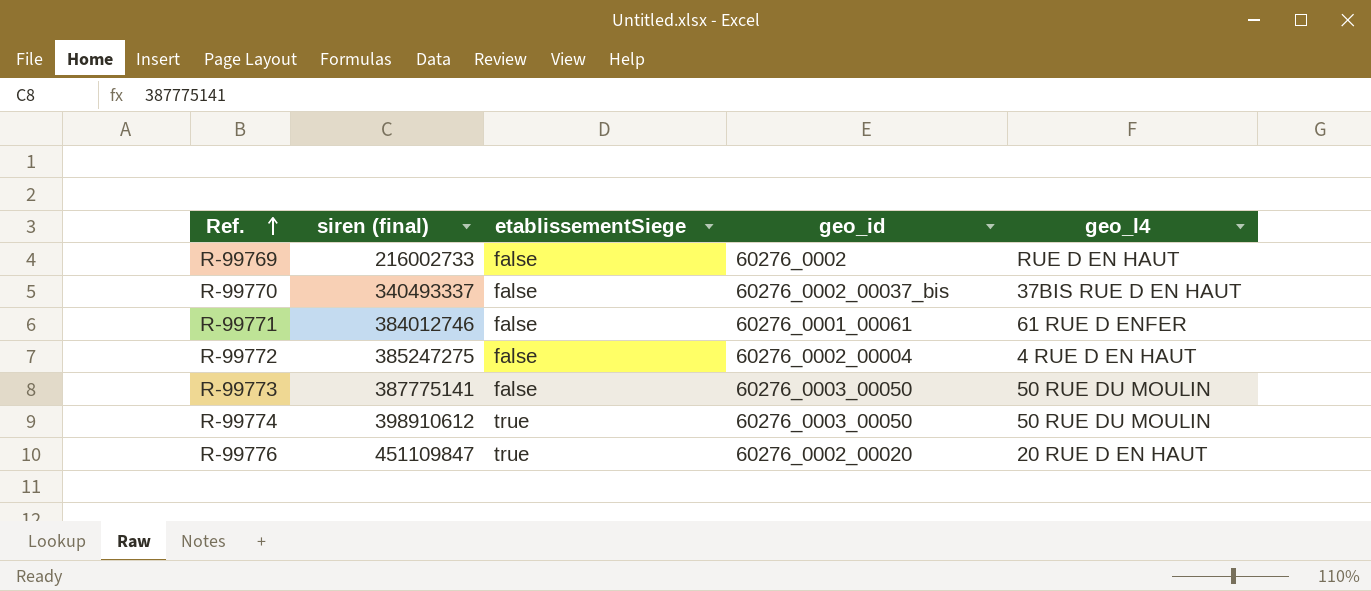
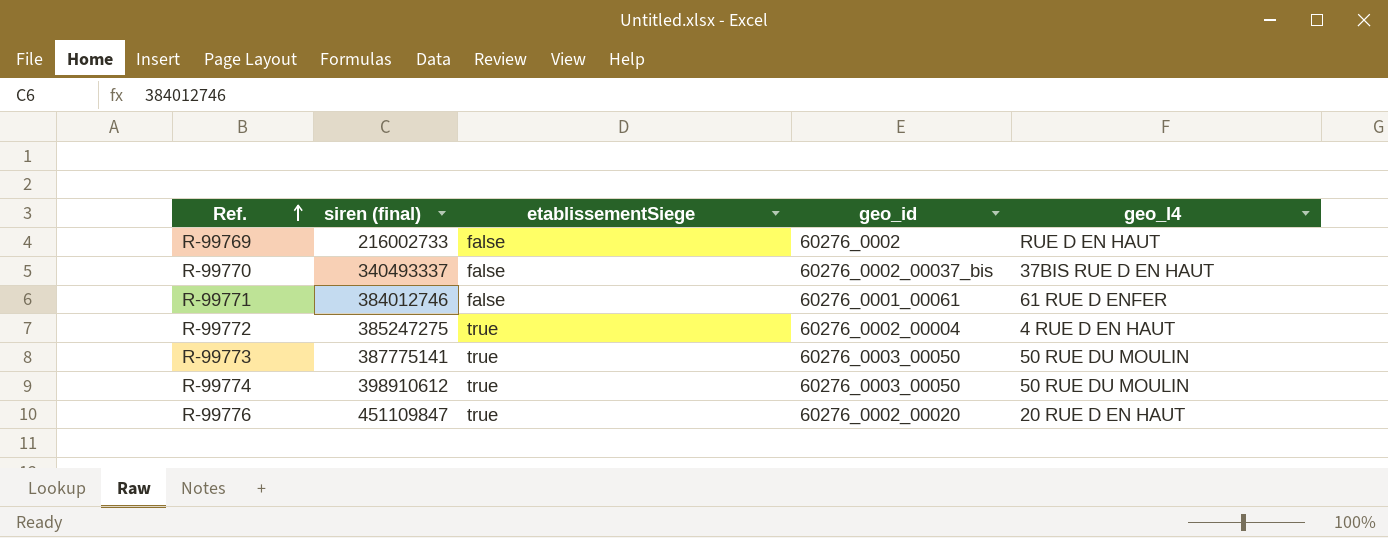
R-99772 | etablissementSiege: false -> true
R-99773 | etablissementSiege: false -> true

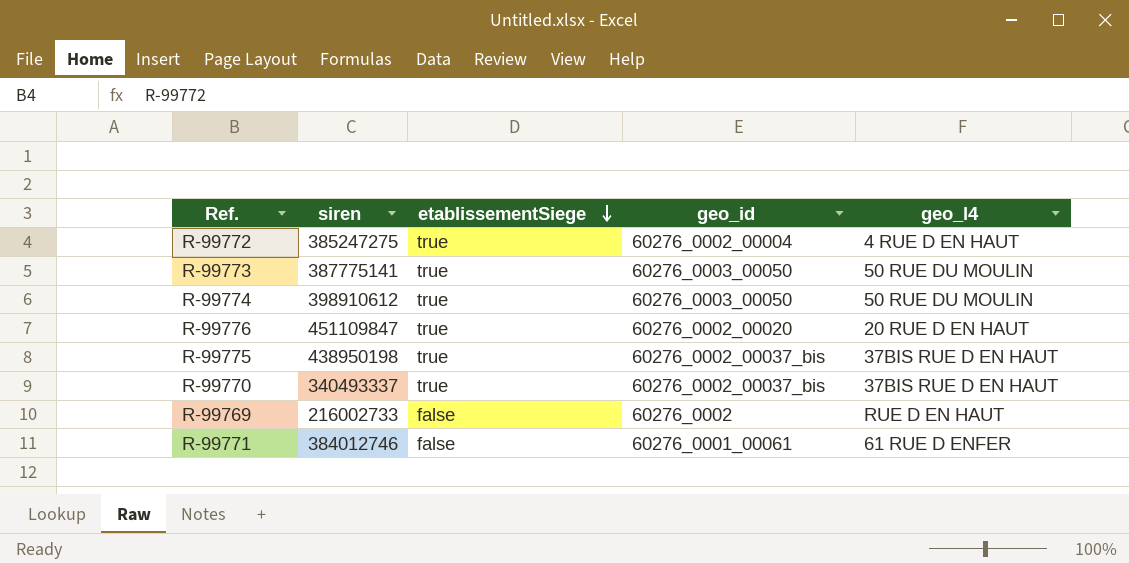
row order: Ref. ascending -> etablissementSiege descending
column name: siren (final) -> siren
row R-99775: none -> 438950198 | true | 60276_0002_00037_bis | 37BIS RUE D EN HAUT
R-99770 | etablissementSiege: false -> true

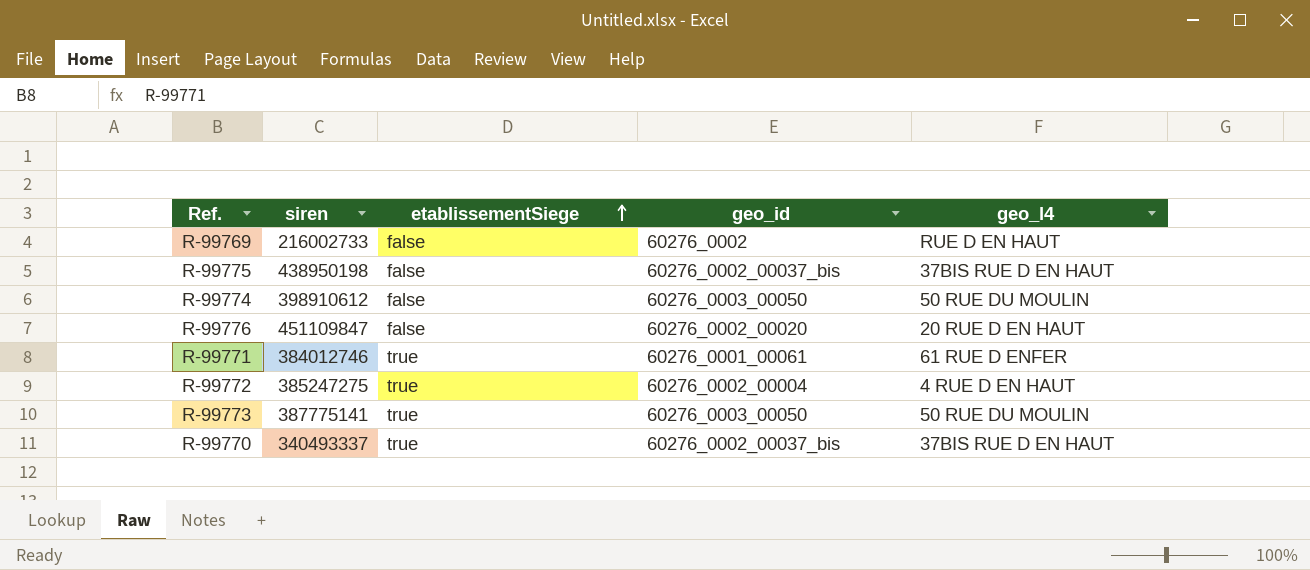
row order: etablissementSiege descending -> etablissementSiege ascending
R-99775 | etablissementSiege: true -> false
R-99774 | etablissementSiege: true -> false
R-99776 | etablissementSiege: true -> false
R-99771 | etablissementSiege: false -> true

